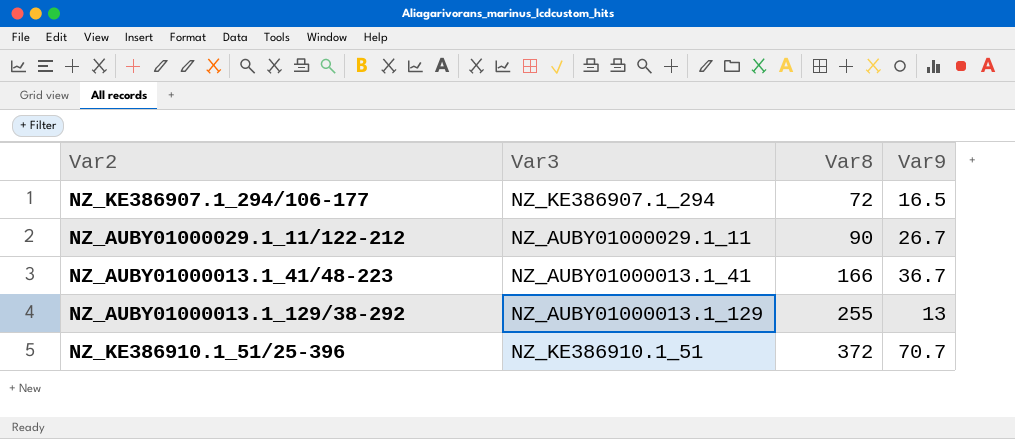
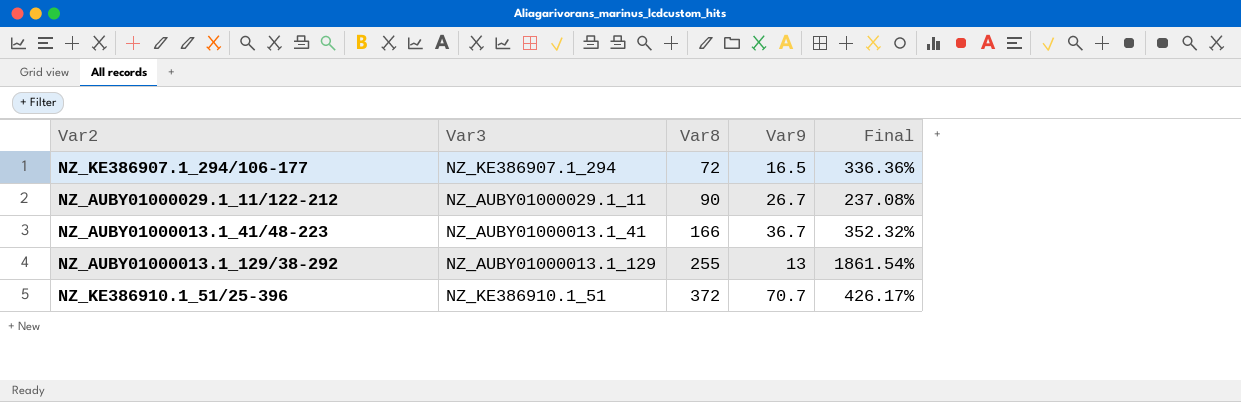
column Final | formula: none -> ([Var8] - [Var9]) / [Var9]

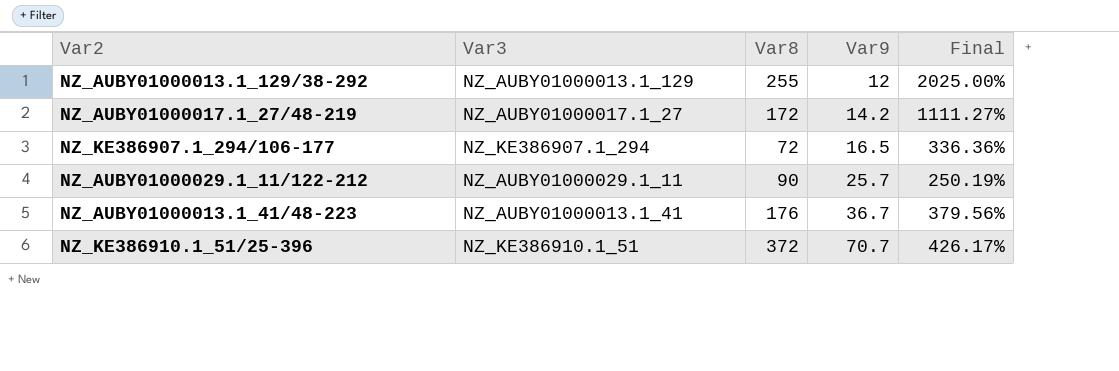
row order: Var8 ascending -> Var9 ascending
NZ_AUBY01000013.1_129/38-292 | Var9: 13 -> 12
NZ_AUBY01000013.1_129/38-292 | Final: 1861.54% -> 2025.00%
row NZ_AUBY01000017.1_27/48-219: none -> NZ_AUBY01000017.1_27 | 172 | 14.2 | 1111.27%
NZ_AUBY01000029.1_11/122-212 | Var9: 26.7 -> 25.7
NZ_AUBY01000029.1_11/122-212 | Final: 237.08% -> 250.19%
NZ_AUBY01000013.1_41/48-223 | Var8: 166 -> 176
NZ_AUBY01000013.1_41/48-223 | Final: 352.32% -> 379.56%

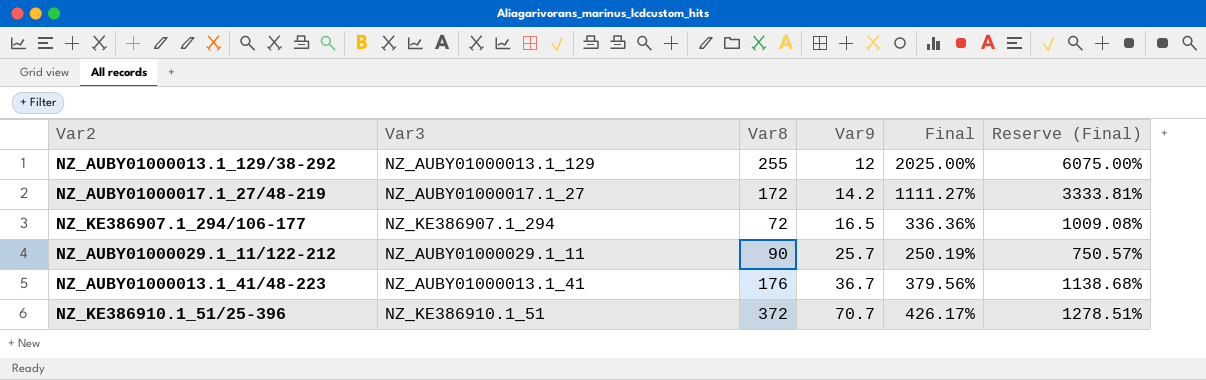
column Reserve (Final) | formula: none -> [Final] * 3

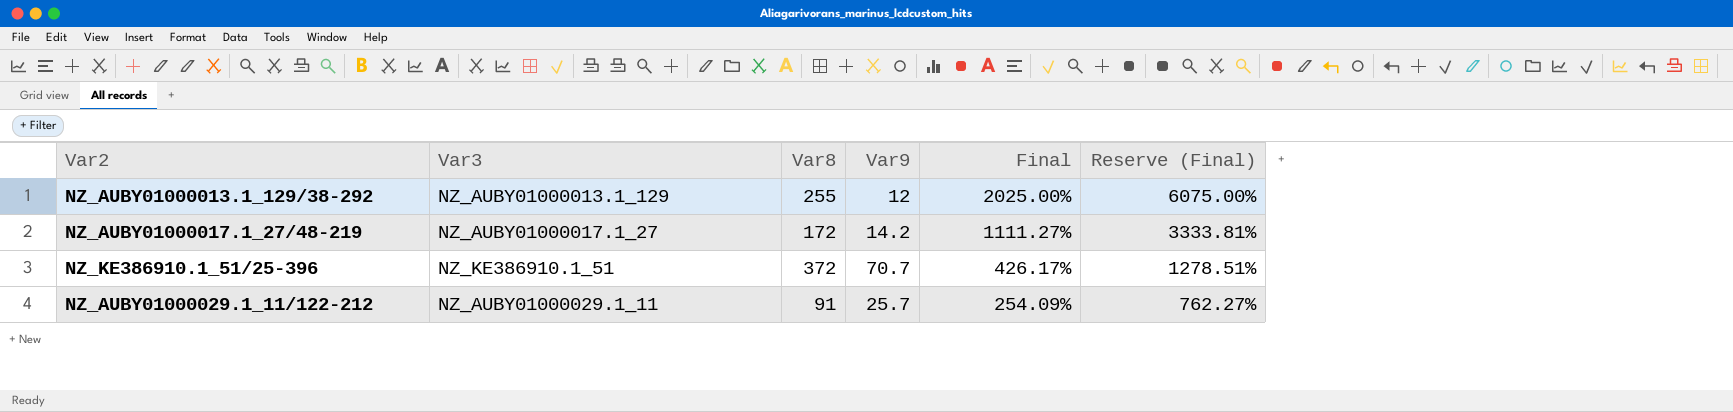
row order: Var9 ascending -> Final descending
row NZ_KE386907.1_294/106-177: NZ_KE386907.1_294 | 72 | 16.5 | 336.36% | 1009.08% -> none
row NZ_AUBY01000013.1_41/48-223: NZ_AUBY01000013.1_41 | 176 | 36.7 | 379.56% | 1138.68% -> none
NZ_AUBY01000029.1_11/122-212 | Var8: 90 -> 91
NZ_AUBY01000029.1_11/122-212 | Final: 250.19% -> 254.09%
NZ_AUBY01000029.1_11/122-212 | Reserve (Final): 750.57% -> 762.27%

